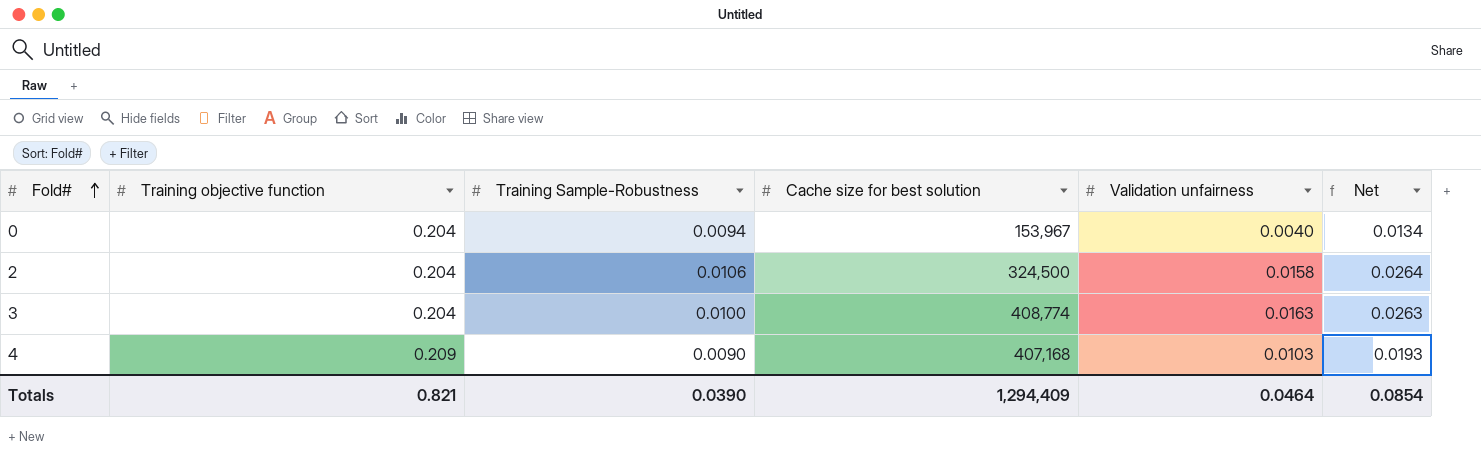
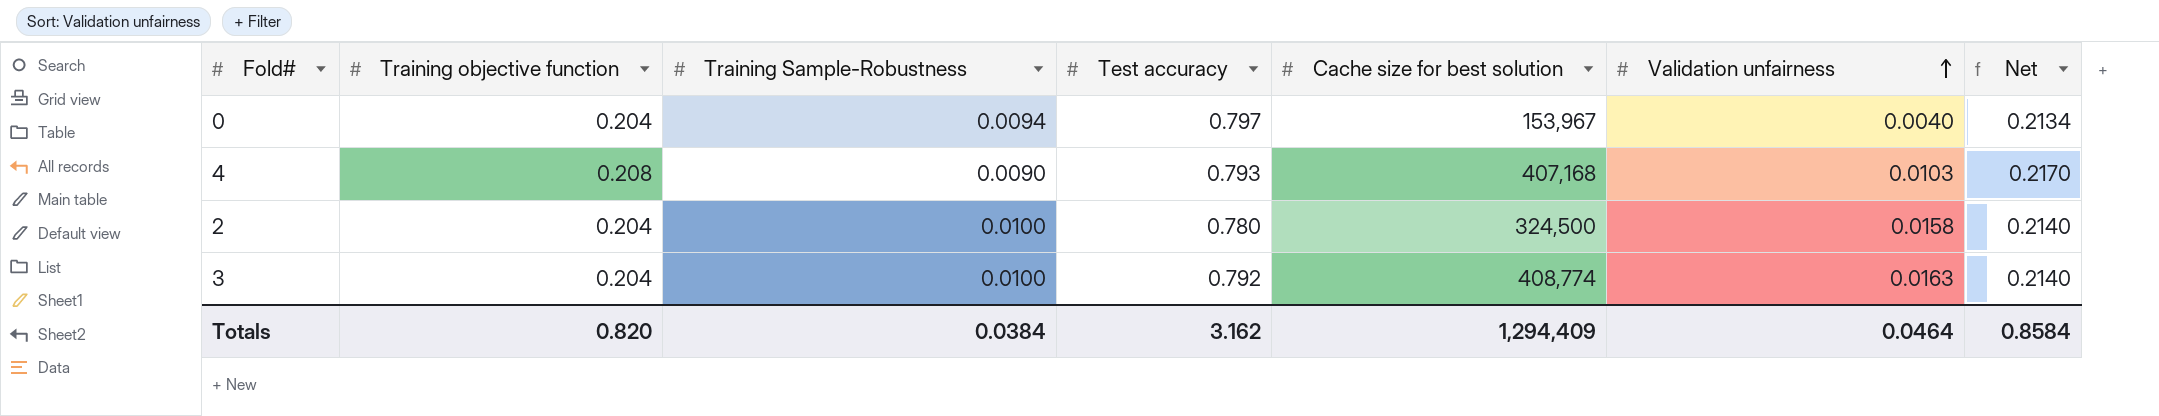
row order: Fold# ascending -> Validation unfairness ascending
column Test accuracy | position: none -> 4
column Net | formula: [Training Sample-Robustness] + [Validation unfairness] -> [Training objective function] + [Training Sample-Robustness]
4 | Training objective function: 0.209 -> 0.208
2 | Training Sample-Robustness: 0.0106 -> 0.0100
Totals | Training objective function: 0.821 -> 0.820
Totals | Training Sample-Robustness: 0.0390 -> 0.0384
Totals | Net: 0.0854 -> 0.8584

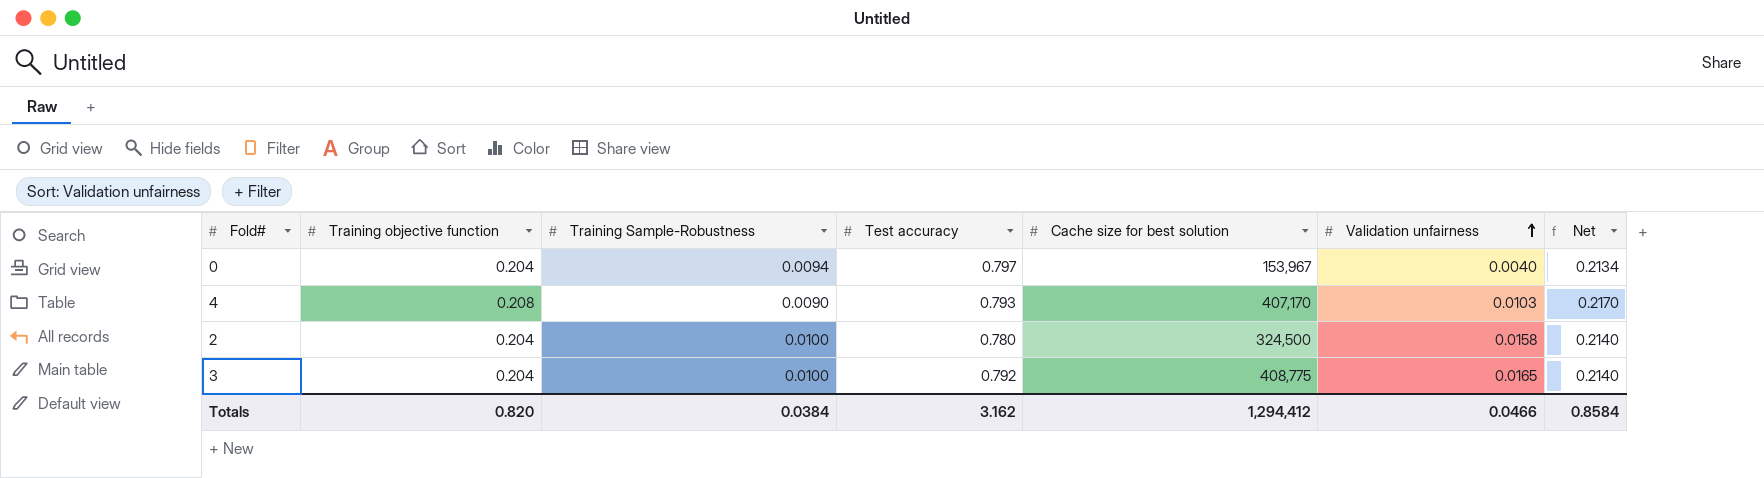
4 | Cache size for best solution: 407,168 -> 407,170
3 | Cache size for best solution: 408,774 -> 408,775
3 | Validation unfairness: 0.0163 -> 0.0165
Totals | Cache size for best solution: 1,294,409 -> 1,294,412
Totals | Validation unfairness: 0.0464 -> 0.0466

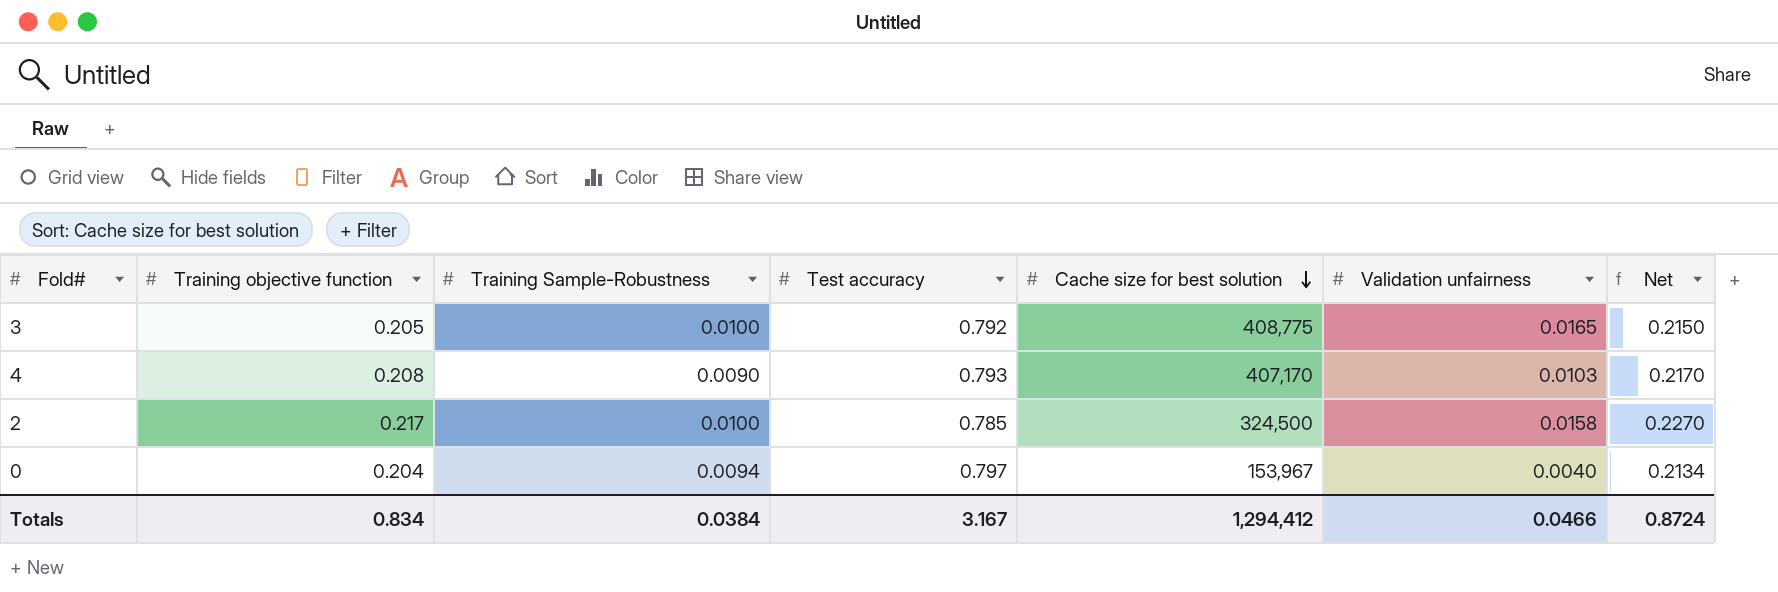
row order: Validation unfairness ascending -> Cache size for best solution descending
3 | Training objective function: 0.204 -> 0.205
3 | Net: 0.2140 -> 0.2150
2 | Training objective function: 0.204 -> 0.217
2 | Test accuracy: 0.780 -> 0.785
2 | Net: 0.2140 -> 0.2270
Totals | Training objective function: 0.820 -> 0.834
Totals | Test accuracy: 3.162 -> 3.167
Totals | Net: 0.8584 -> 0.8724

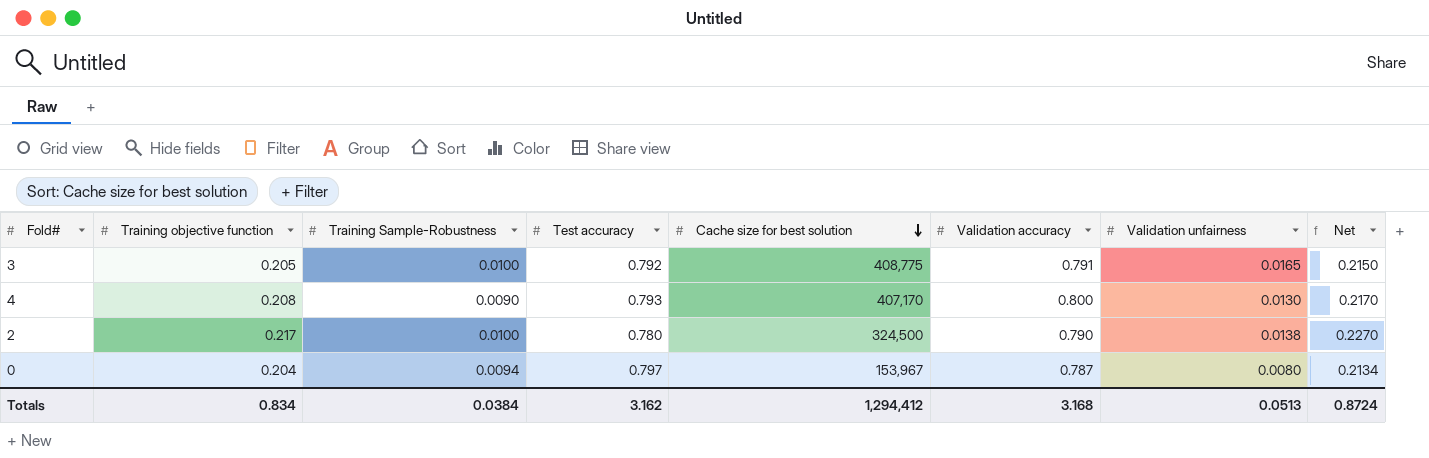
column Validation accuracy | position: none -> 6
4 | Validation unfairness: 0.0103 -> 0.0130
2 | Test accuracy: 0.785 -> 0.780
2 | Validation unfairness: 0.0158 -> 0.0138
0 | Validation unfairness: 0.0040 -> 0.0080
Totals | Test accuracy: 3.167 -> 3.162
Totals | Validation unfairness: 0.0466 -> 0.0513

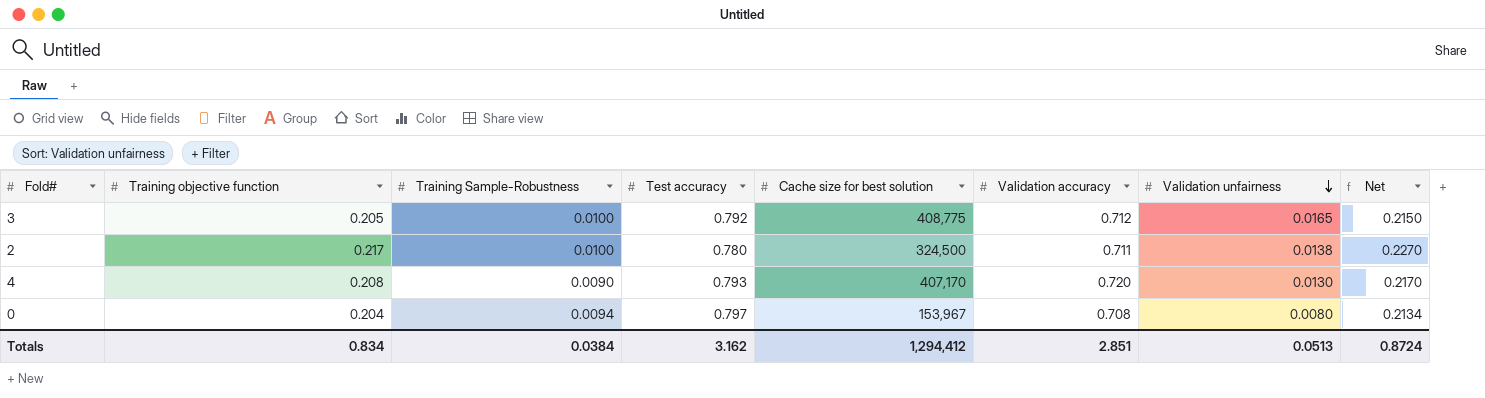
row order: Cache size for best solution descending -> Validation unfairness descending
3 | Validation accuracy: 0.791 -> 0.712
2 | Validation accuracy: 0.790 -> 0.711
4 | Validation accuracy: 0.800 -> 0.720
0 | Validation accuracy: 0.787 -> 0.708
Totals | Validation accuracy: 3.168 -> 2.851

